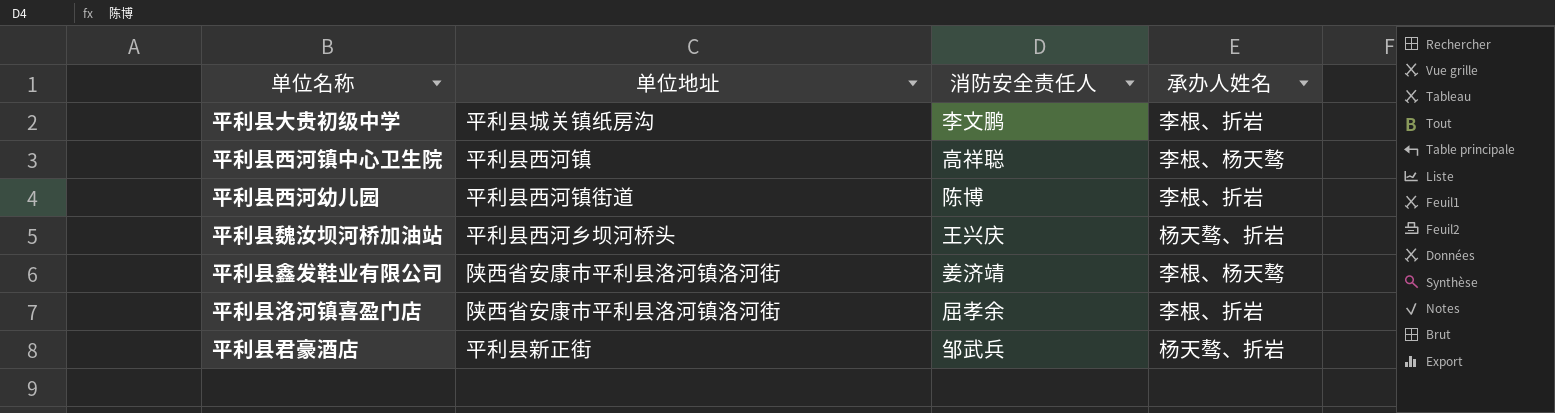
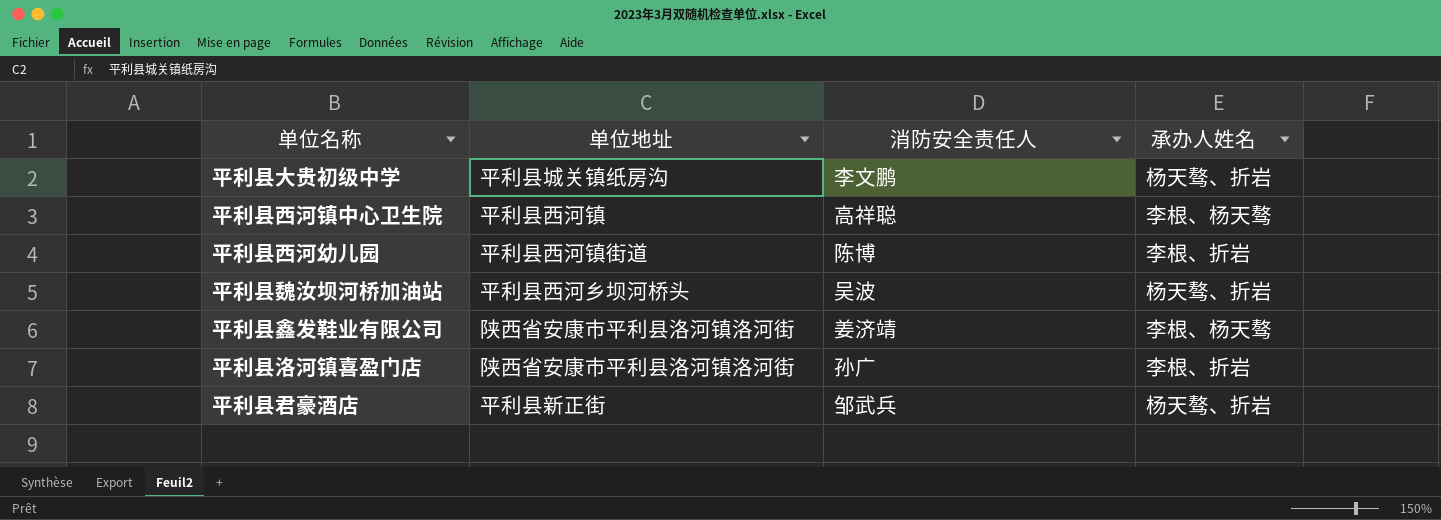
平利县大贵初级中学 | 承办人姓名: 李根、折岩 -> 杨天骜、折岩
平利县魏汝坝河桥加油站 | 消防安全责任人: 王兴庆 -> 吴波
平利县洛河镇喜盈门店 | 消防安全责任人: 屈孝余 -> 孙广

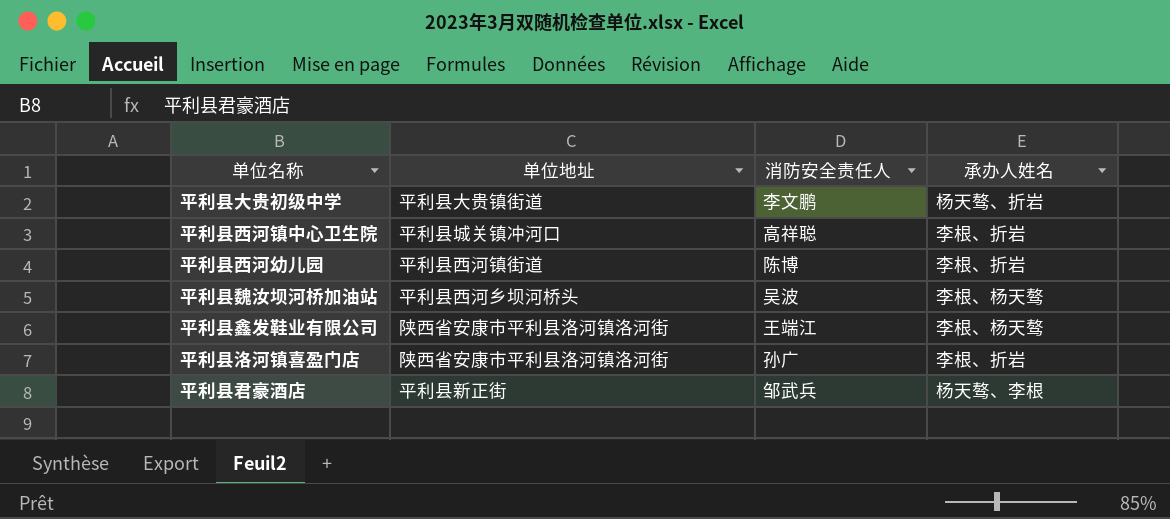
平利县大贵初级中学 | 单位地址: 平利县城关镇纸房沟 -> 平利县大贵镇街道
平利县西河镇中心卫生院 | 单位地址: 平利县西河镇 -> 平利县城关镇冲河口
平利县西河镇中心卫生院 | 承办人姓名: 李根、杨天骜 -> 李根、折岩
平利县魏汝坝河桥加油站 | 承办人姓名: 杨天骜、折岩 -> 李根、杨天骜
平利县鑫发鞋业有限公司 | 消防安全责任人: 姜济靖 -> 王端江
平利县君豪酒店 | 承办人姓名: 杨天骜、折岩 -> 杨天骜、李根

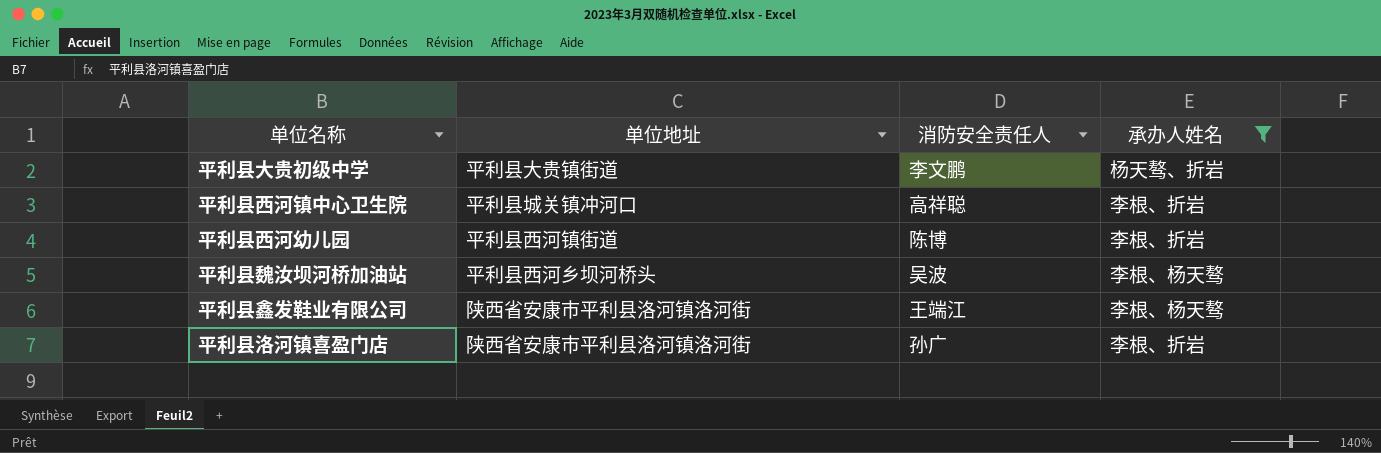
filter: none -> 承办人姓名 != 杨天骜、李根

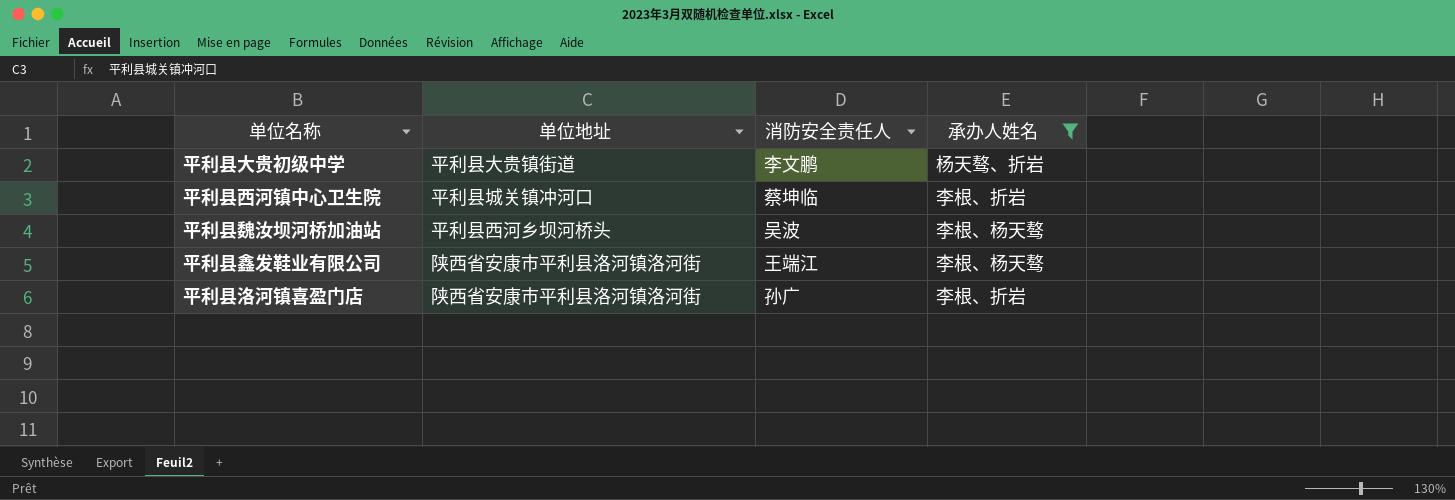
row 平利县西河幼儿园: 平利县西河镇街道 | 陈博 | 李根、折岩 -> none
平利县西河镇中心卫生院 | 消防安全责任人: 高祥聪 -> 蔡坤临

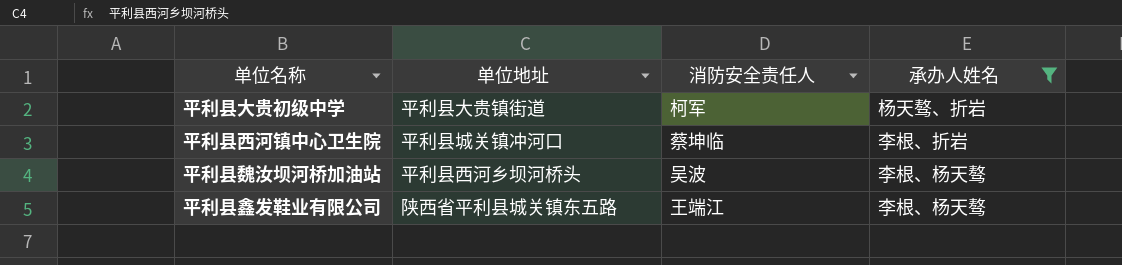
row 平利县洛河镇喜盈门店: 陕西省安康市平利县洛河镇洛河街 | 孙广 | 李根、折岩 -> none
平利县大贵初级中学 | 消防安全责任人: 李文鹏 -> 柯军
平利县鑫发鞋业有限公司 | 单位地址: 陕西省安康市平利县洛河镇洛河街 -> 陕西省平利县城关镇东五路

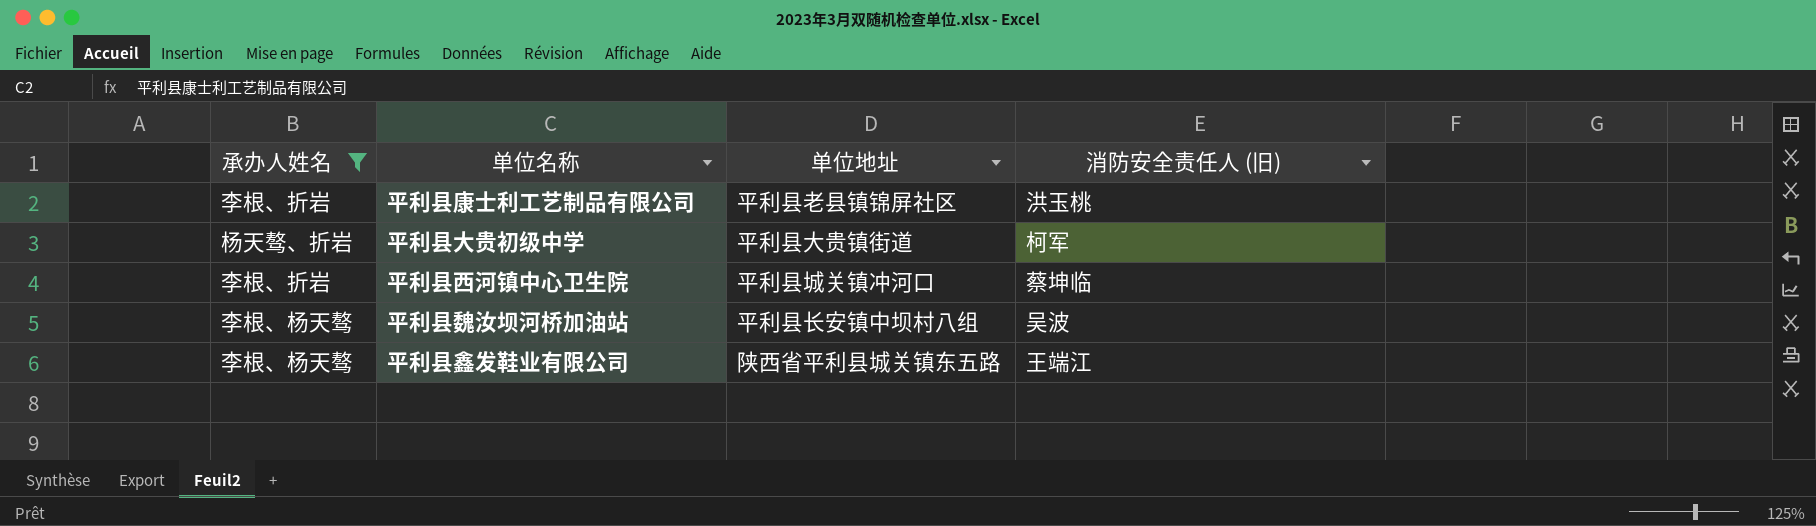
column 承办人姓名 | position: 4 -> 1
column name: 消防安全责任人 -> 消防安全责任人 (旧)
row 平利县康士利工艺制品有限公司: none -> 李根、折岩 | 平利县老县镇锦屏社区 | 洪玉桃
平利县魏汝坝河桥加油站 | 单位地址: 平利县西河乡坝河桥头 -> 平利县长安镇中坝村八组

